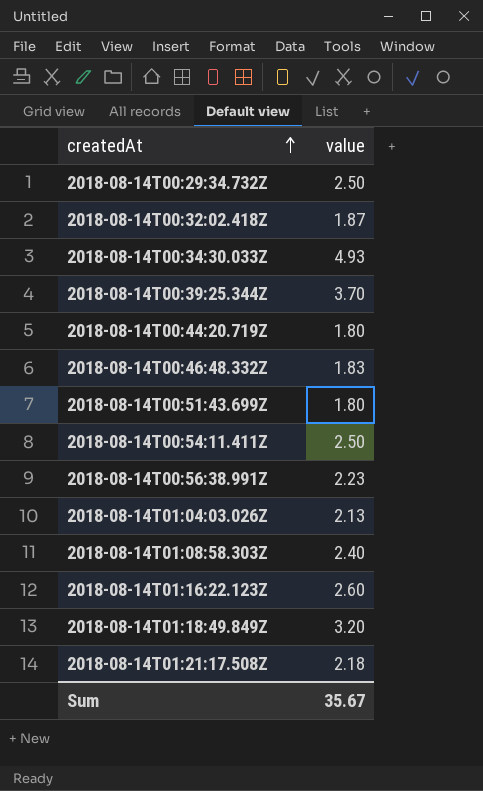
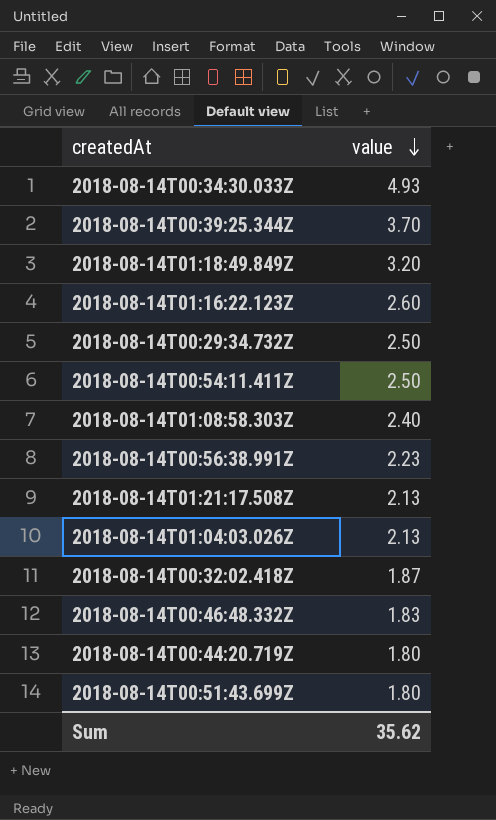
row order: createdAt ascending -> value descending
2018-08-14T01:21:17.508Z | value: 2.18 -> 2.13
Sum | value: 35.67 -> 35.62

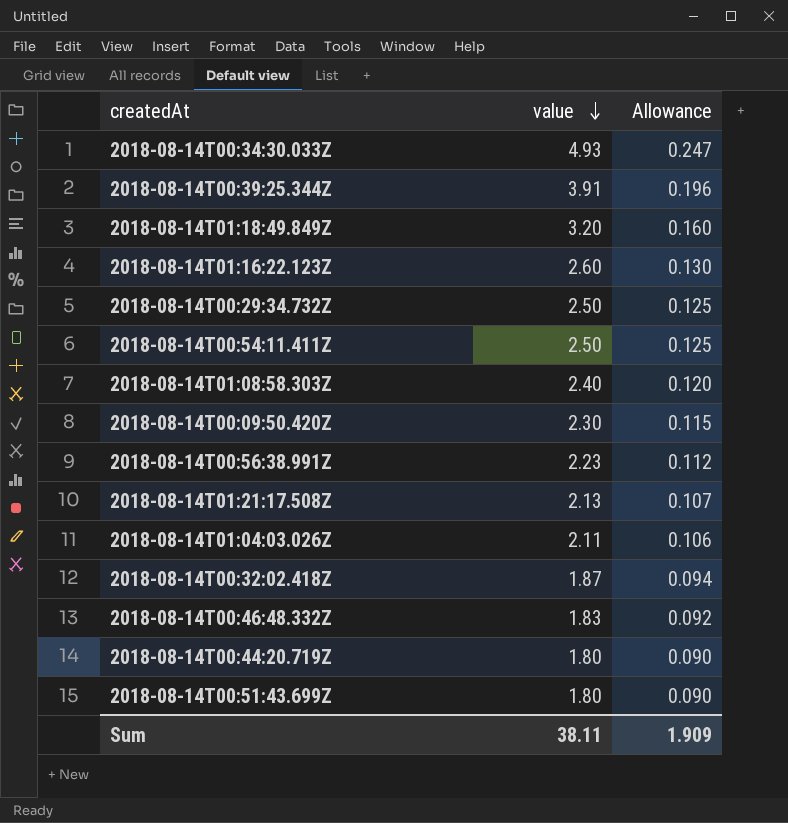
column Allowance | formula: none -> [value] * 0.05
2018-08-14T00:39:25.344Z | value: 3.70 -> 3.91
row 2018-08-14T00:09:50.420Z: none -> 2.30 | 0.115
2018-08-14T01:04:03.026Z | value: 2.13 -> 2.11
Sum | value: 35.62 -> 38.11

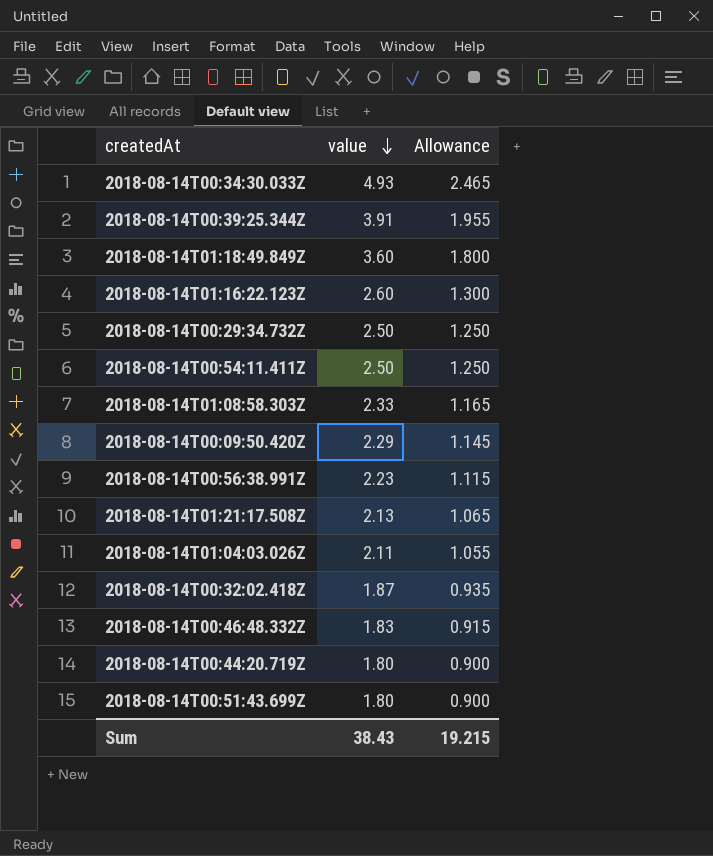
column Allowance | formula: [value] * 0.05 -> [value] * 0.5
2018-08-14T01:18:49.849Z | value: 3.20 -> 3.60
2018-08-14T01:08:58.303Z | value: 2.40 -> 2.33
2018-08-14T00:09:50.420Z | value: 2.30 -> 2.29
Sum | value: 38.11 -> 38.43
Sum | Allowance: 1.909 -> 19.215

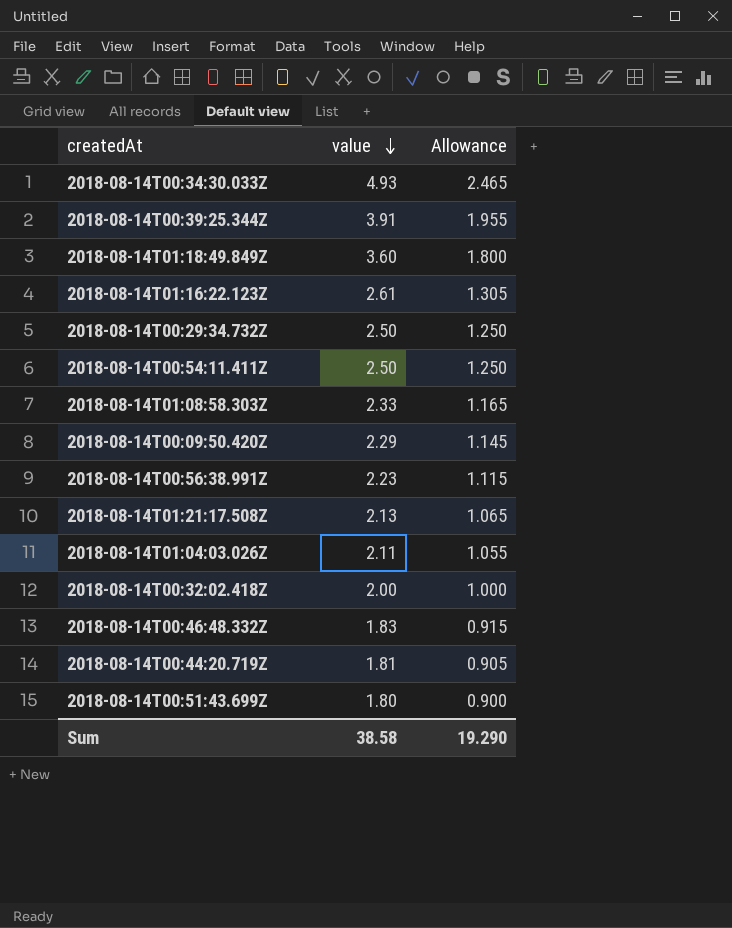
2018-08-14T01:16:22.123Z | value: 2.60 -> 2.61
2018-08-14T01:16:22.123Z | Allowance: 1.300 -> 1.305
2018-08-14T00:32:02.418Z | value: 1.87 -> 2.00
2018-08-14T00:32:02.418Z | Allowance: 0.935 -> 1.000
2018-08-14T00:44:20.719Z | value: 1.80 -> 1.81
2018-08-14T00:44:20.719Z | Allowance: 0.900 -> 0.905
Sum | value: 38.43 -> 38.58
Sum | Allowance: 19.215 -> 19.290

